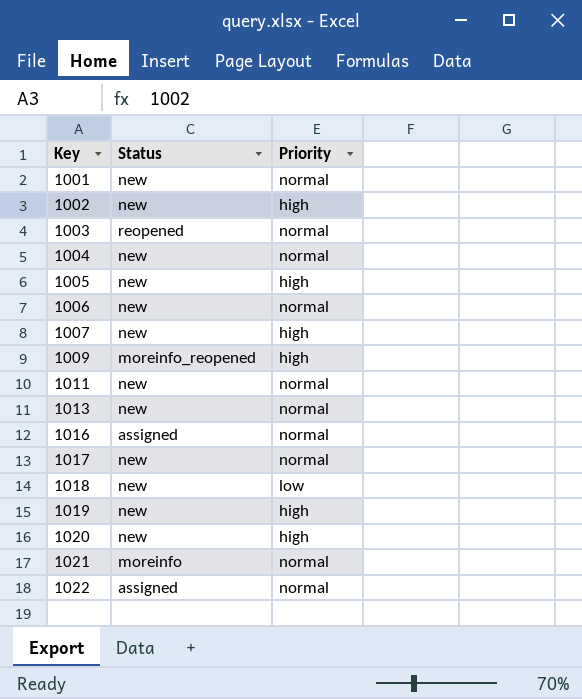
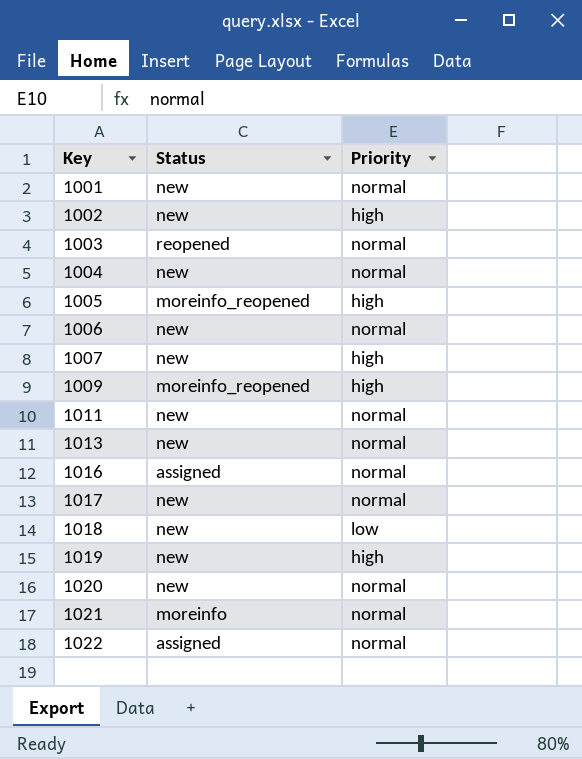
1005 | Status: new -> moreinfo_reopened
1020 | Priority: high -> normal

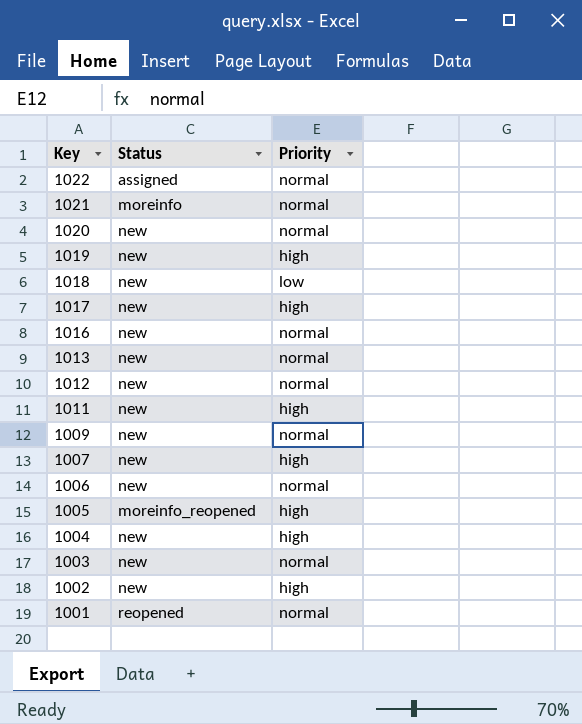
row order: Key ascending -> Key descending
1017 | Priority: normal -> high
1016 | Status: assigned -> new
row 1012: none -> new | normal
1011 | Priority: normal -> high
1009 | Status: moreinfo_reopened -> new
1009 | Priority: high -> normal
1004 | Priority: normal -> high
1003 | Status: reopened -> new
1001 | Status: new -> reopened

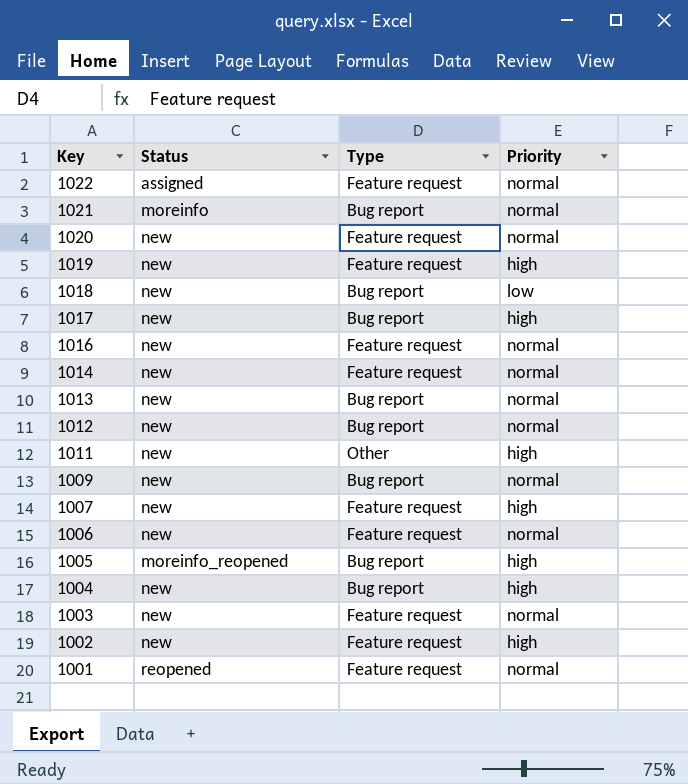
column Type | position: none -> 3
row 1014: none -> new | Feature request | normal

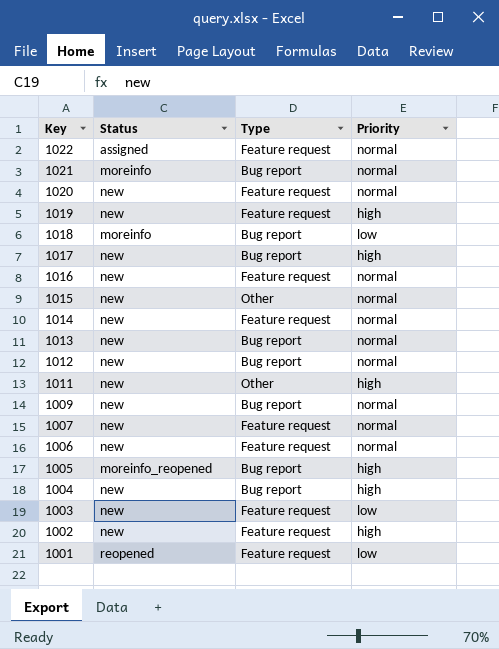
1018 | Status: new -> moreinfo
row 1015: none -> new | Other | normal
1007 | Priority: high -> normal
1003 | Priority: normal -> low
1001 | Priority: normal -> low

